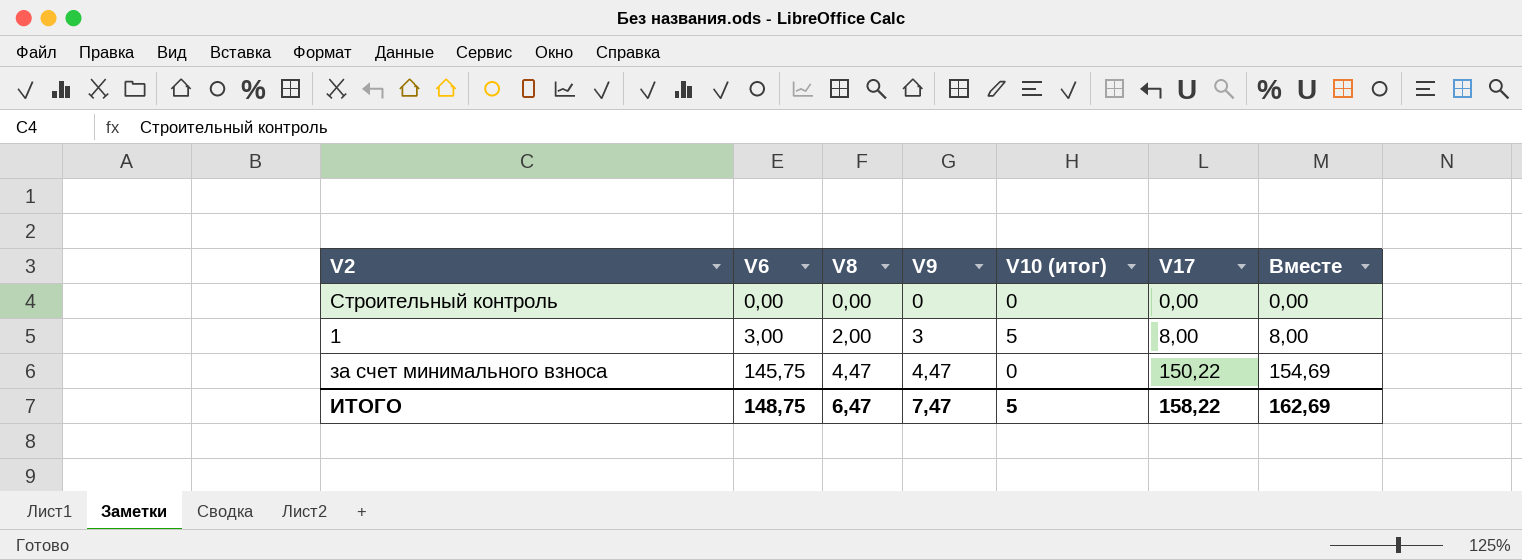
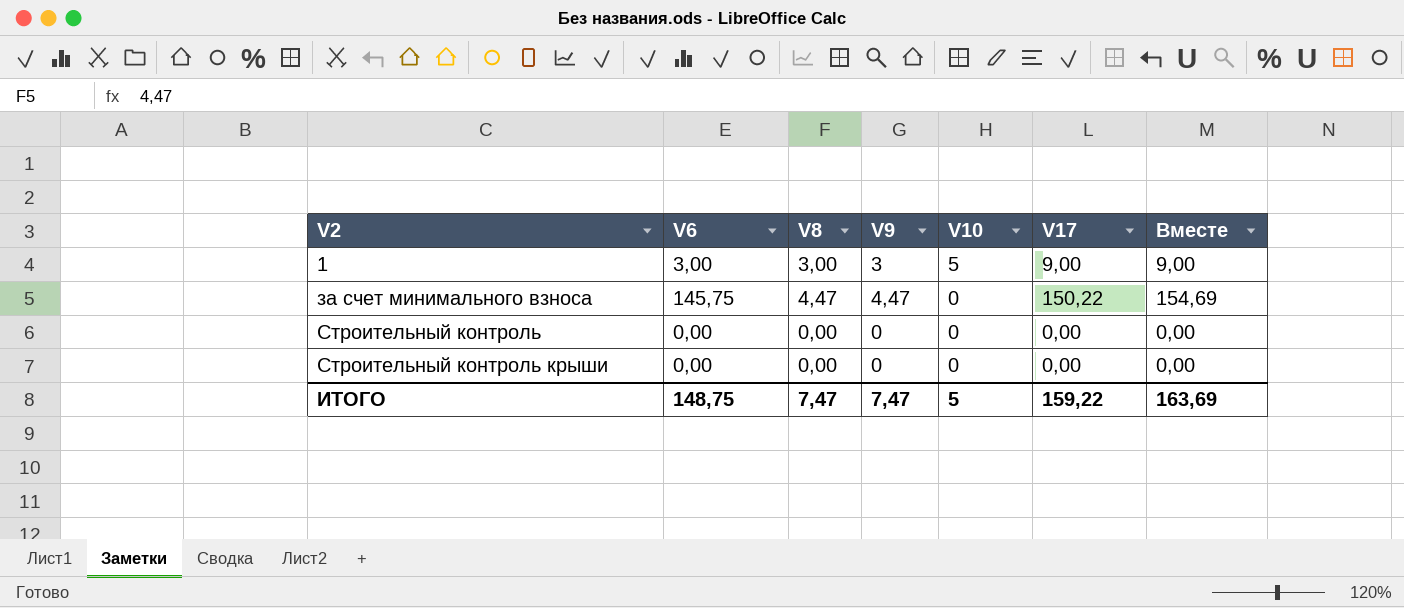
row order: V6 ascending -> V2 ascending
column name: V10 (итог) -> V10
1 | V8: 2,00 -> 3,00
1 | V17: 8,00 -> 9,00
1 | Вместе: 8,00 -> 9,00
row Строительный контроль крыши: none -> 0,00 | 0,00 | 0 | 0 | 0,00 | 0,00
ИТОГО | V8: 6,47 -> 7,47
ИТОГО | V17: 158,22 -> 159,22
ИТОГО | Вместе: 162,69 -> 163,69

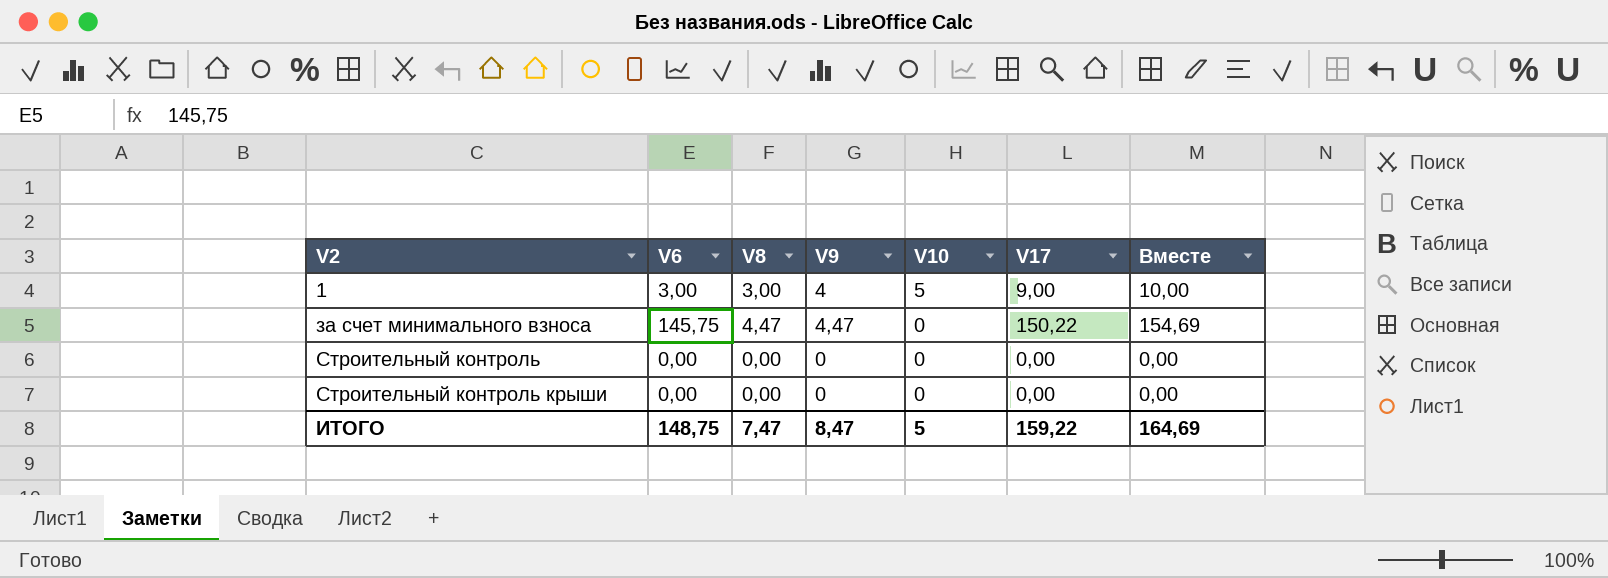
1 | V9: 3 -> 4
1 | Вместе: 9,00 -> 10,00
ИТОГО | V9: 7,47 -> 8,47
ИТОГО | Вместе: 163,69 -> 164,69

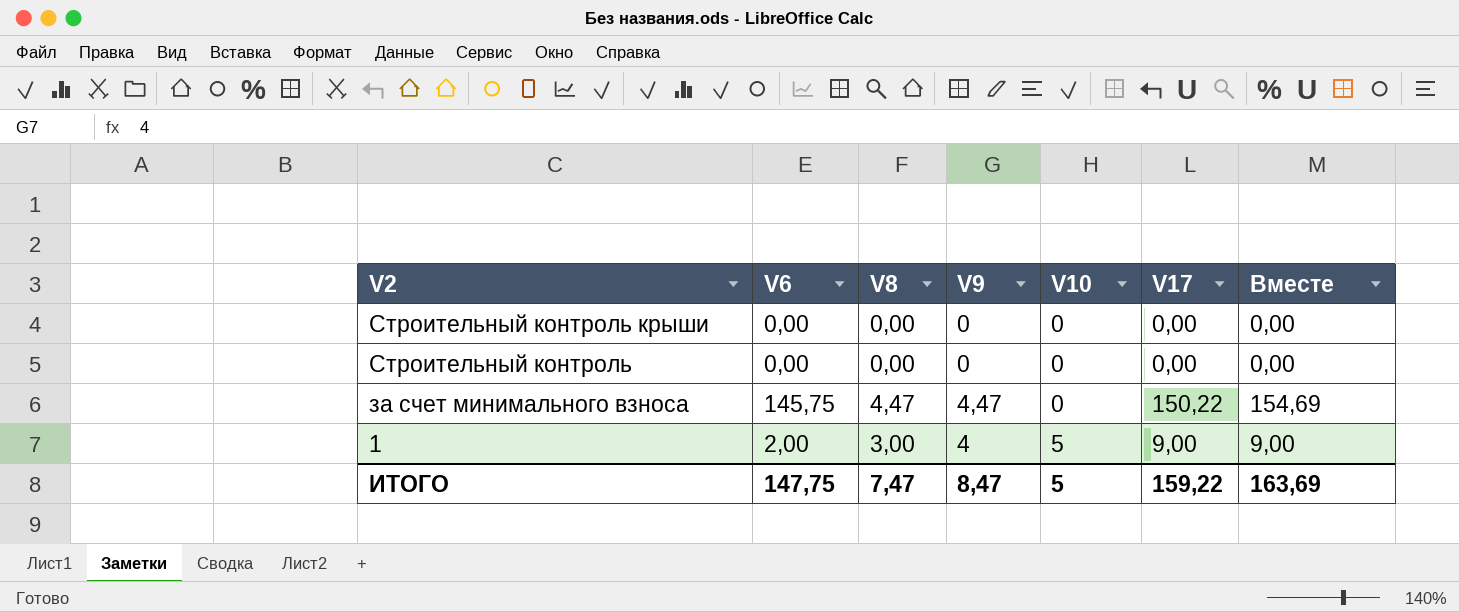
row order: V2 ascending -> V2 descending
1 | V6: 3,00 -> 2,00
1 | Вместе: 10,00 -> 9,00
ИТОГО | V6: 148,75 -> 147,75
ИТОГО | Вместе: 164,69 -> 163,69

